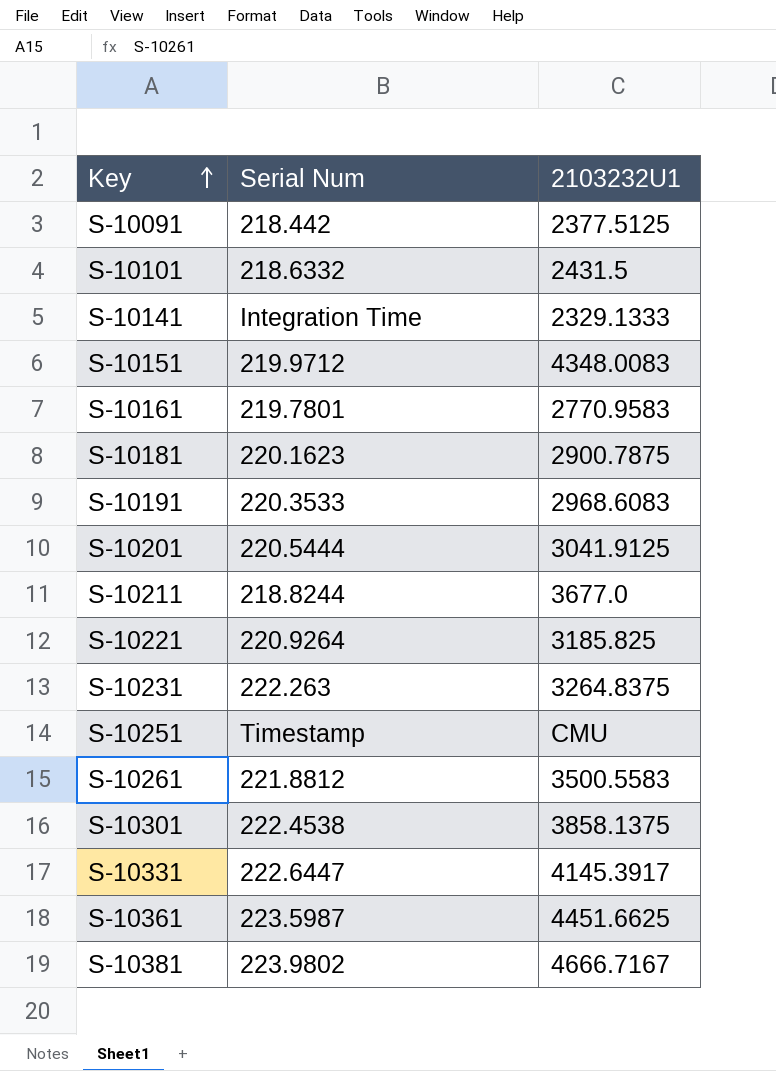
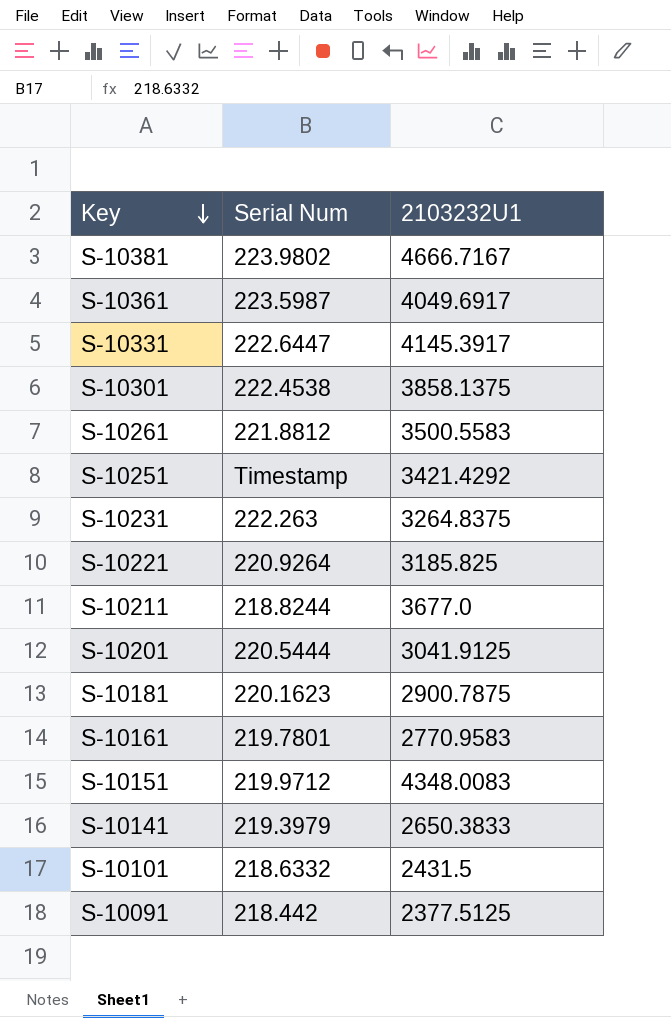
row order: Key ascending -> Key descending
row S-10191: 220.3533 | 2968.6083 -> none
S-10361 | 2103232U1: 4451.6625 -> 4049.6917
S-10251 | 2103232U1: CMU -> 3421.4292
S-10141 | Serial Num: Integration Time -> 219.3979
S-10141 | 2103232U1: 2329.1333 -> 2650.3833

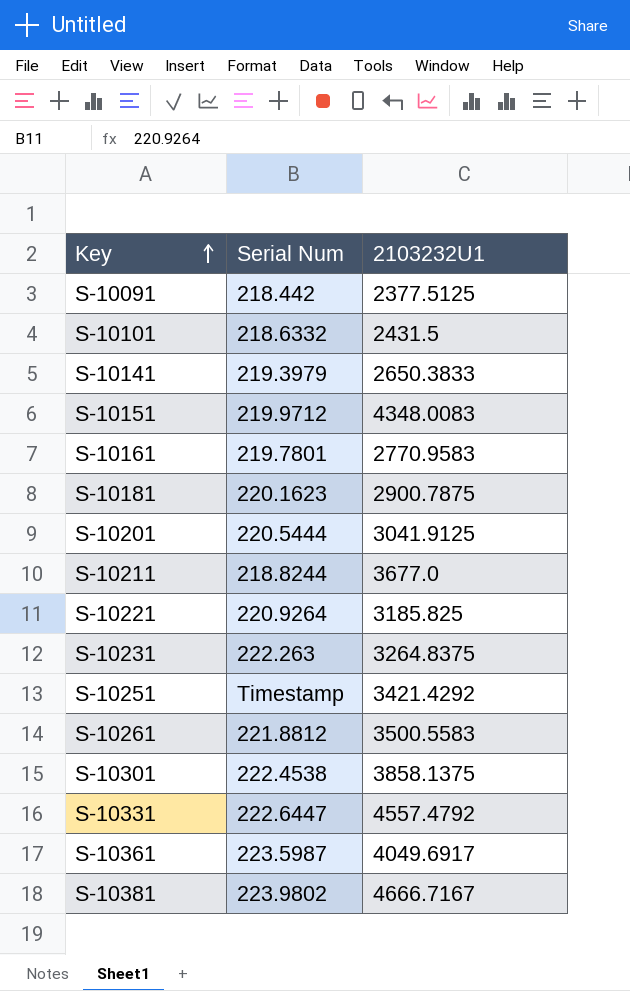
row order: Key descending -> Key ascending
S-10331 | 2103232U1: 4145.3917 -> 4557.4792

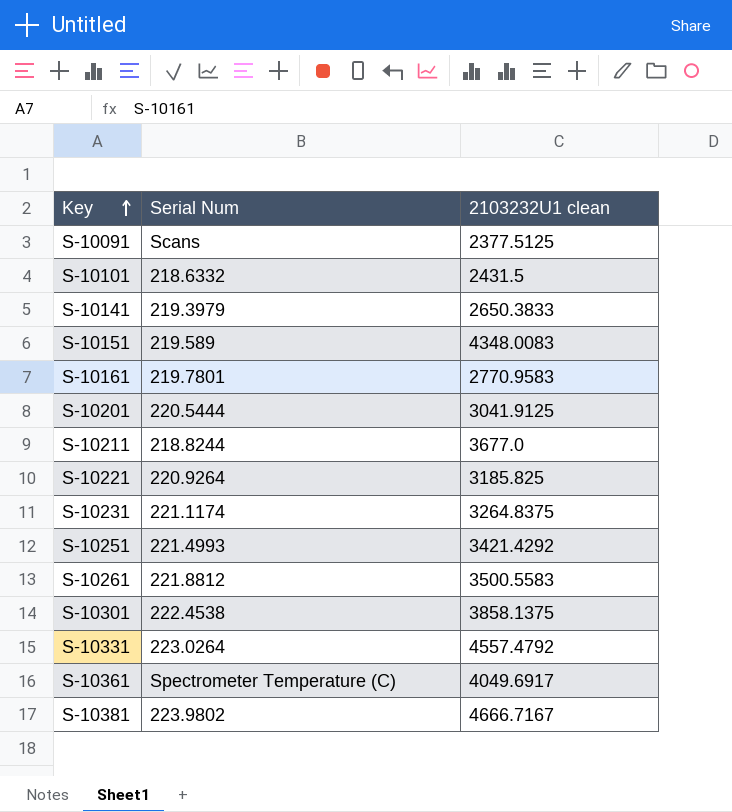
column name: 2103232U1 -> 2103232U1 clean
row S-10181: 220.1623 | 2900.7875 -> none
S-10091 | Serial Num: 218.442 -> Scans
S-10151 | Serial Num: 219.9712 -> 219.589
S-10231 | Serial Num: 222.263 -> 221.1174
S-10251 | Serial Num: Timestamp -> 221.4993
S-10331 | Serial Num: 222.6447 -> 223.0264
S-10361 | Serial Num: 223.5987 -> Spectrometer Temperature (C)

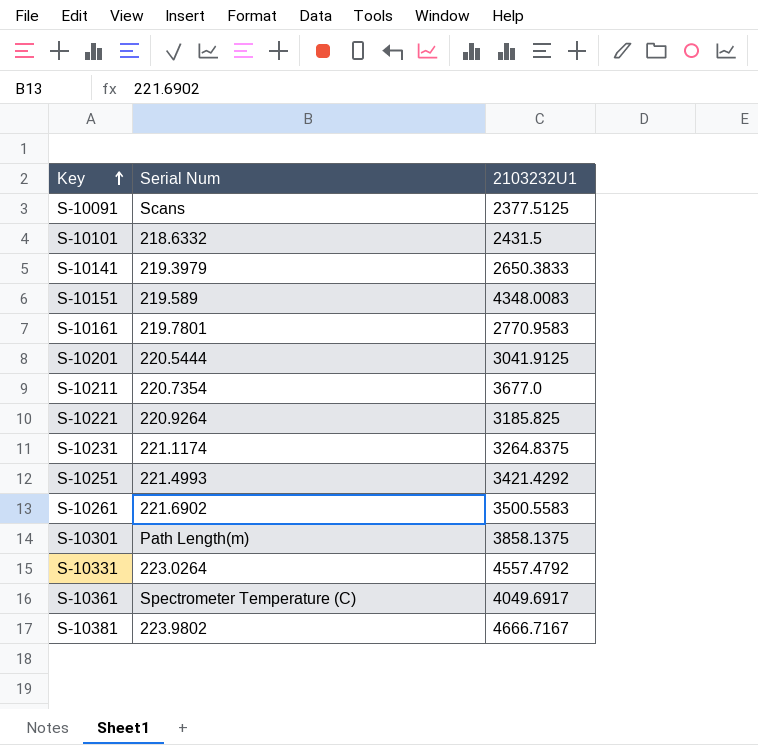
column name: 2103232U1 clean -> 2103232U1
S-10211 | Serial Num: 218.8244 -> 220.7354
S-10261 | Serial Num: 221.8812 -> 221.6902
S-10301 | Serial Num: 222.4538 -> Path Length(m)

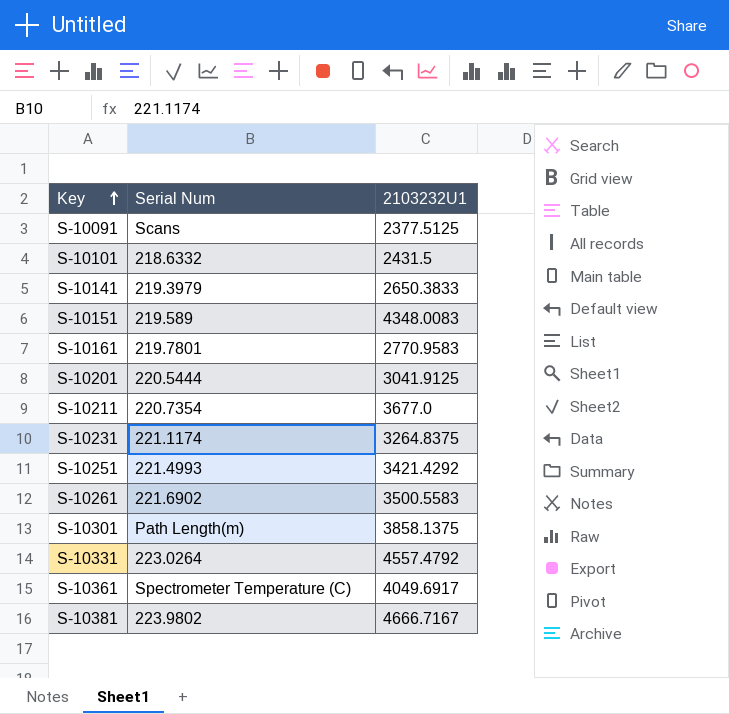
row S-10221: 220.9264 | 3185.825 -> none

